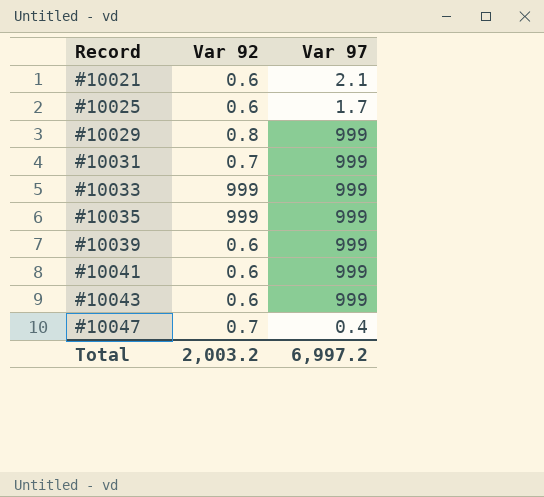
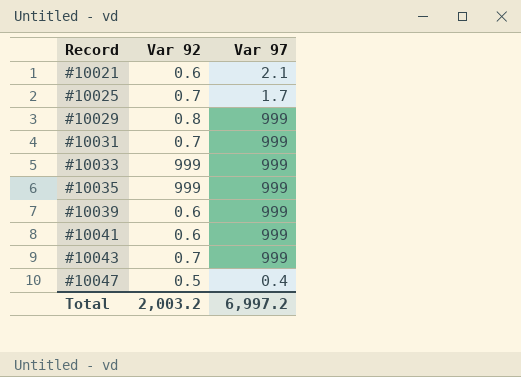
#10025 | Var 92: 0.6 -> 0.7
#10043 | Var 92: 0.6 -> 0.7
#10047 | Var 92: 0.7 -> 0.5

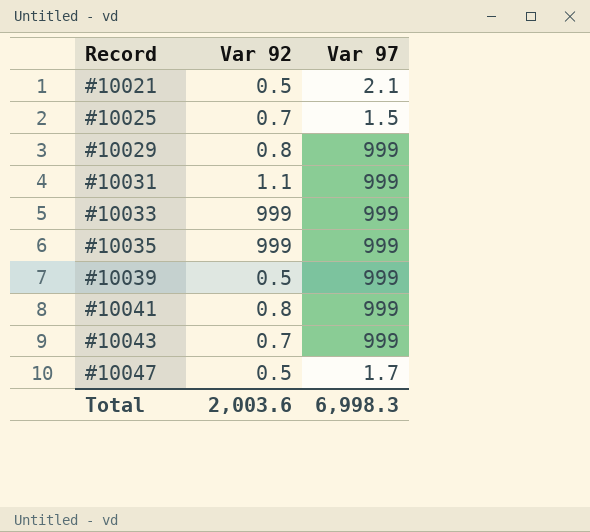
#10021 | Var 92: 0.6 -> 0.5
#10025 | Var 97: 1.7 -> 1.5
#10031 | Var 92: 0.7 -> 1.1
#10039 | Var 92: 0.6 -> 0.5
#10041 | Var 92: 0.6 -> 0.8
#10047 | Var 97: 0.4 -> 1.7
Total | Var 92: 2,003.2 -> 2,003.6
Total | Var 97: 6,997.2 -> 6,998.3

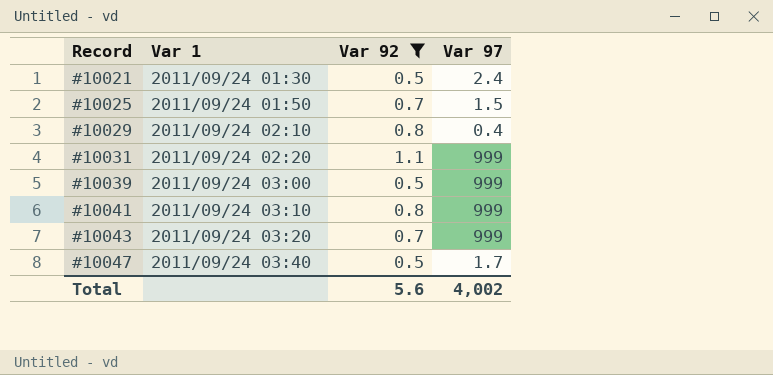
filter: none -> Var 92 != 999
column Var 1 | position: none -> 2
#10021 | Var 97: 2.1 -> 2.4
#10029 | Var 97: 999 -> 0.4
Total | Var 92: 2,003.6 -> 5.6
Total | Var 97: 6,998.3 -> 4,002

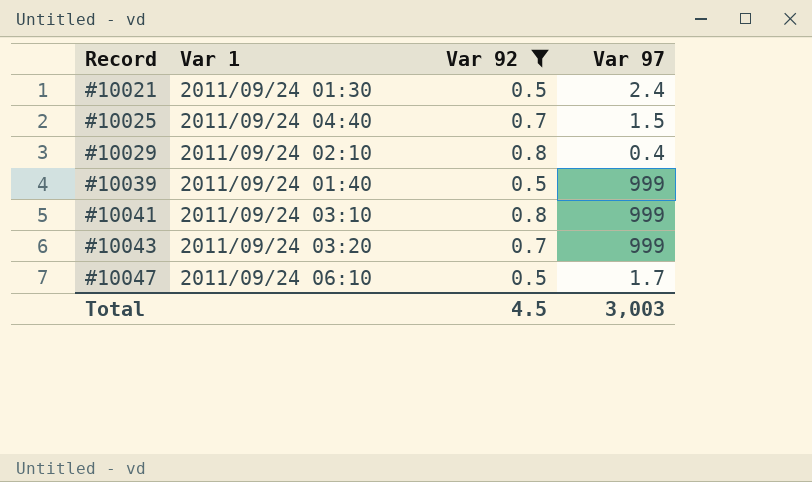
row #10031: 2011/09/24 02:20 | 1.1 | 999 -> none
#10025 | Var 1: 2011/09/24 01:50 -> 2011/09/24 04:40
#10039 | Var 1: 2011/09/24 03:00 -> 2011/09/24 01:40
#10047 | Var 1: 2011/09/24 03:40 -> 2011/09/24 06:10
Total | Var 92: 5.6 -> 4.5
Total | Var 97: 4,002 -> 3,003

